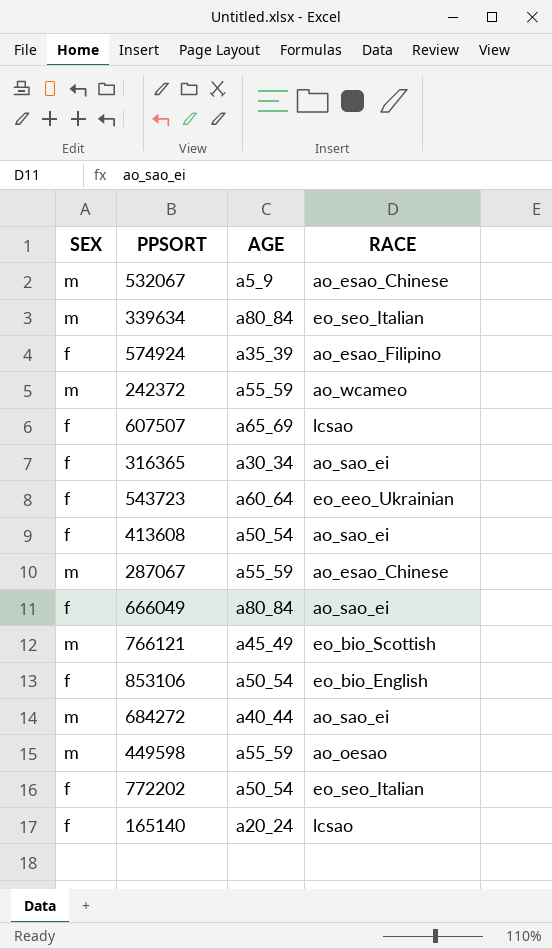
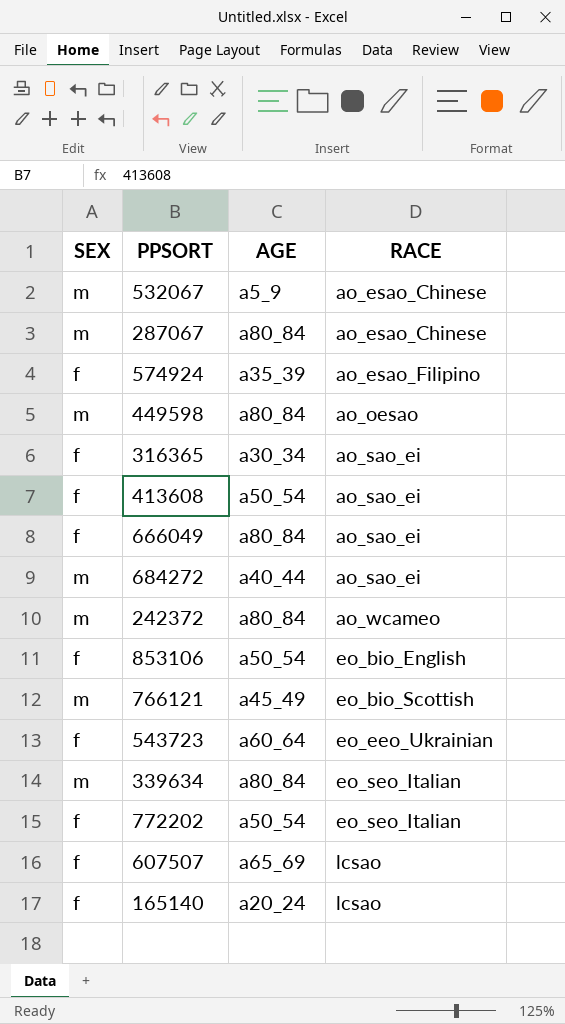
row order: none -> RACE ascending
287067 | AGE: a55_59 -> a80_84
449598 | AGE: a55_59 -> a80_84
242372 | AGE: a55_59 -> a80_84

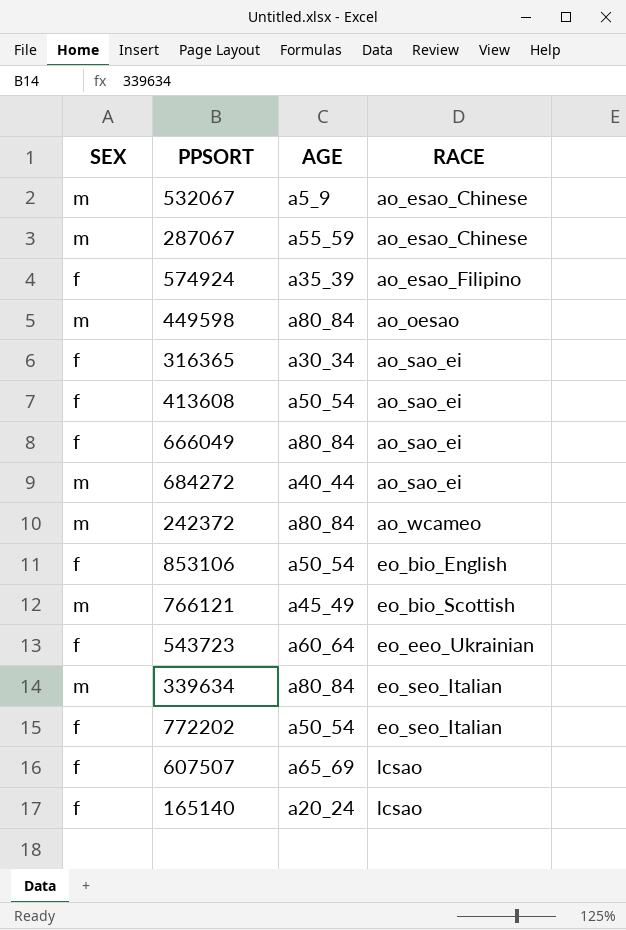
287067 | AGE: a80_84 -> a55_59

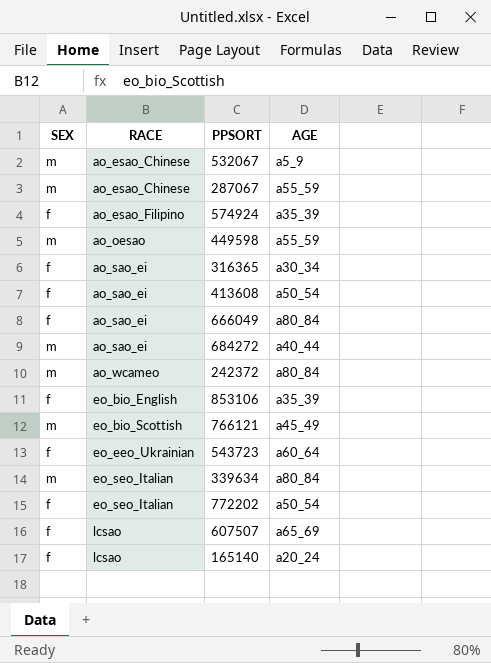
column RACE | position: 4 -> 2
449598 | AGE: a80_84 -> a55_59
853106 | AGE: a50_54 -> a35_39

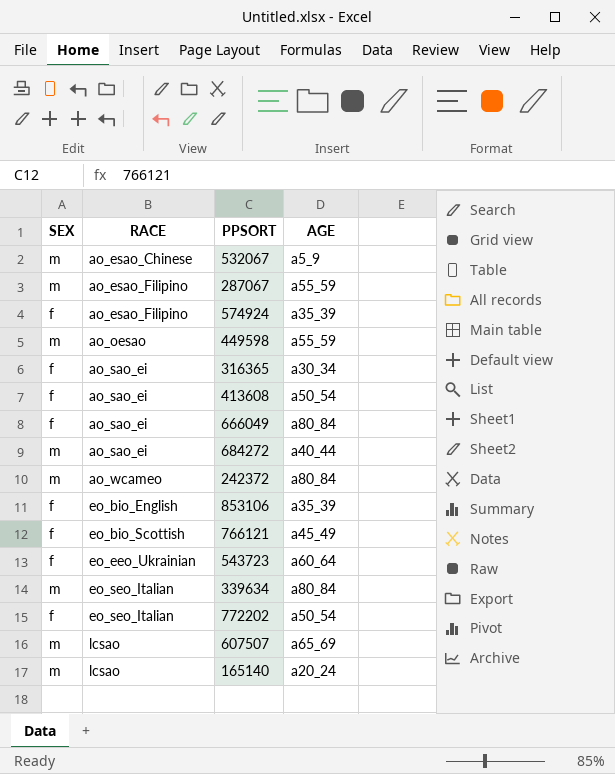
287067 | RACE: ao_esao_Chinese -> ao_esao_Filipino
766121 | SEX: m -> f
607507 | SEX: f -> m
165140 | SEX: f -> m

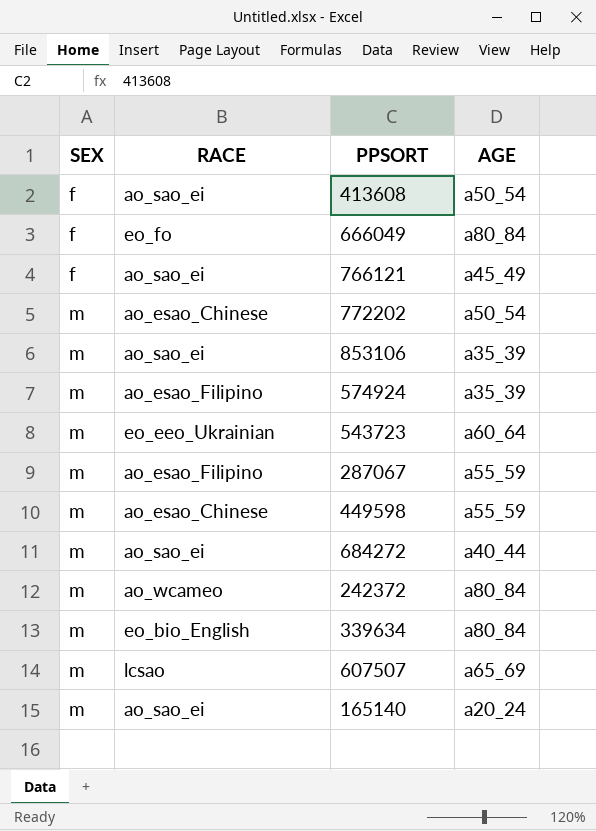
row order: RACE ascending -> SEX ascending
row 532067: m | ao_esao_Chinese | a5_9 -> none
row 316365: f | ao_sao_ei | a30_34 -> none
666049 | RACE: ao_sao_ei -> eo_fo
766121 | RACE: eo_bio_Scottish -> ao_sao_ei
772202 | SEX: f -> m
772202 | RACE: eo_seo_Italian -> ao_esao_Chinese
853106 | SEX: f -> m
853106 | RACE: eo_bio_English -> ao_sao_ei
574924 | SEX: f -> m
543723 | SEX: f -> m
449598 | RACE: ao_oesao -> ao_esao_Chinese
339634 | RACE: eo_seo_Italian -> eo_bio_English
165140 | RACE: lcsao -> ao_sao_ei

